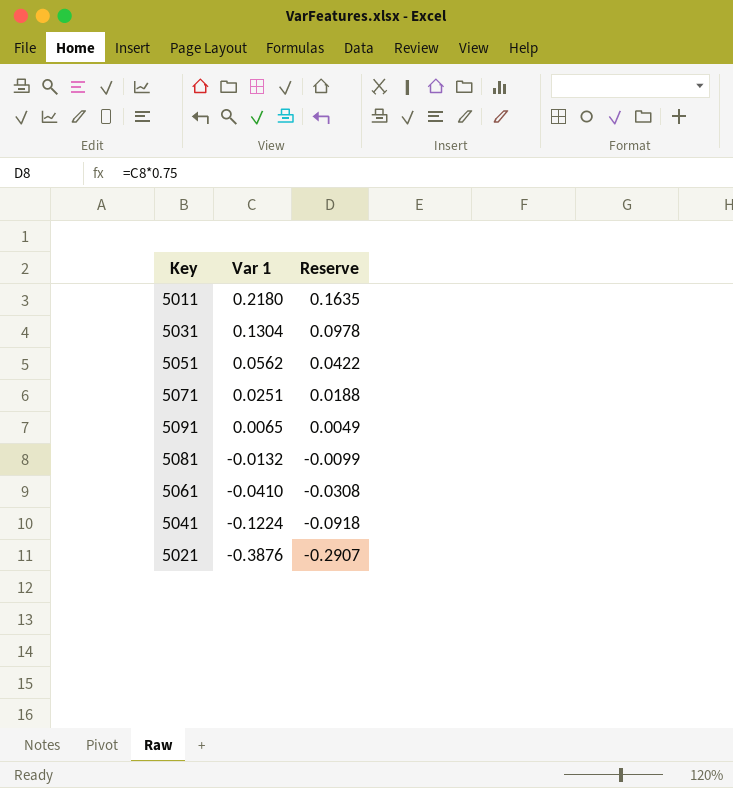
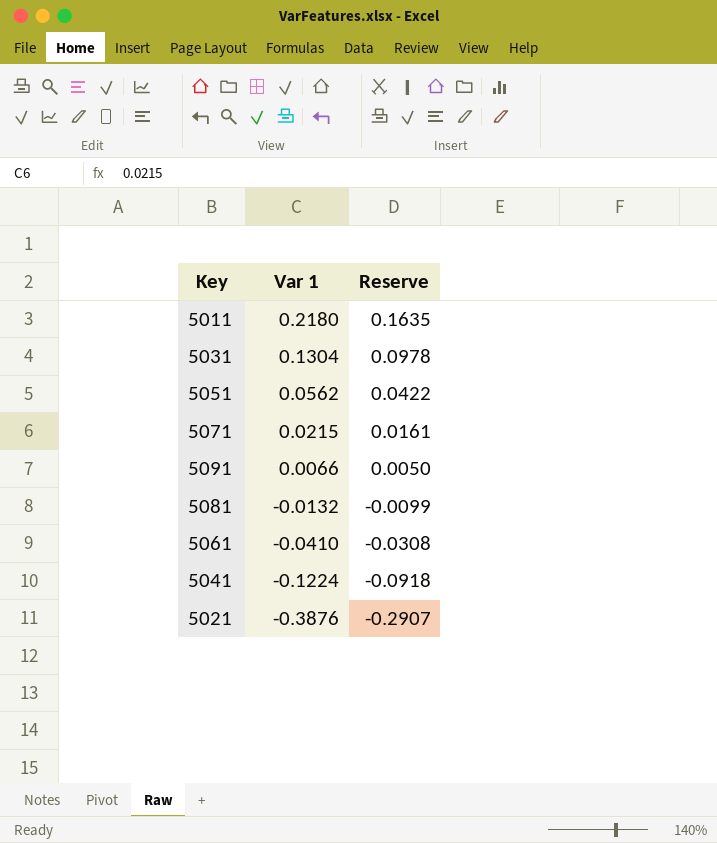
5071 | Var 1: 0.0251 -> 0.0215
5071 | Reserve: 0.0188 -> 0.0161
5091 | Var 1: 0.0065 -> 0.0066
5091 | Reserve: 0.0049 -> 0.0050

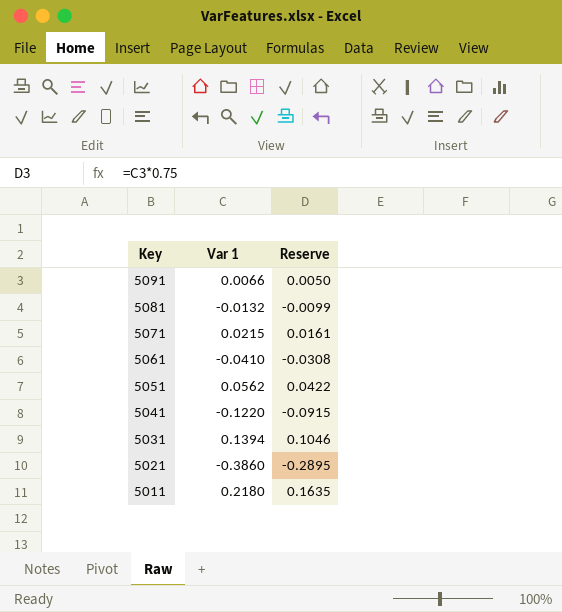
row order: Var 1 descending -> Key descending
5041 | Var 1: -0.1224 -> -0.1220
5041 | Reserve: -0.0918 -> -0.0915
5031 | Var 1: 0.1304 -> 0.1394
5031 | Reserve: 0.0978 -> 0.1046
5021 | Var 1: -0.3876 -> -0.3860
5021 | Reserve: -0.2907 -> -0.2895

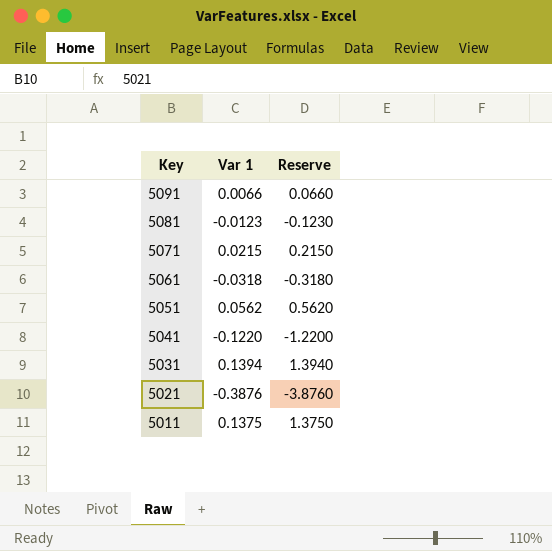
column Reserve | formula: [Var 1] * 0.75 -> [Var 1] * 10
5081 | Var 1: -0.0132 -> -0.0123
5061 | Var 1: -0.0410 -> -0.0318
5021 | Var 1: -0.3860 -> -0.3876
5011 | Var 1: 0.2180 -> 0.1375

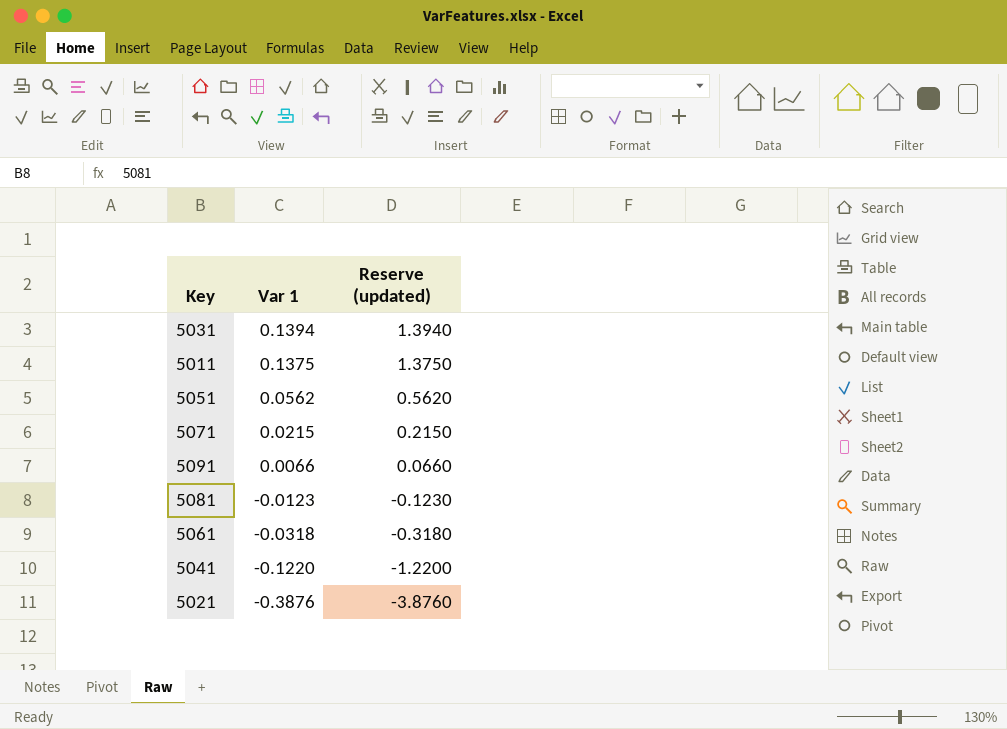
row order: Key descending -> Var 1 descending
column name: Reserve -> Reserve (updated)

